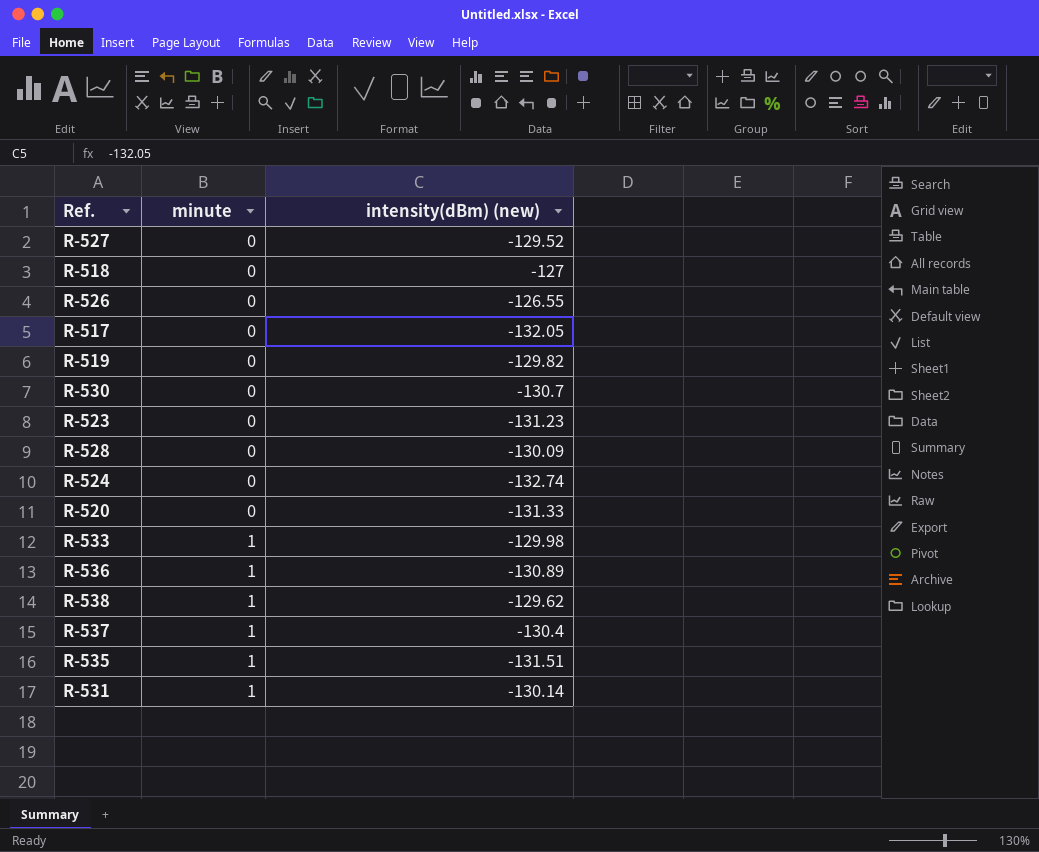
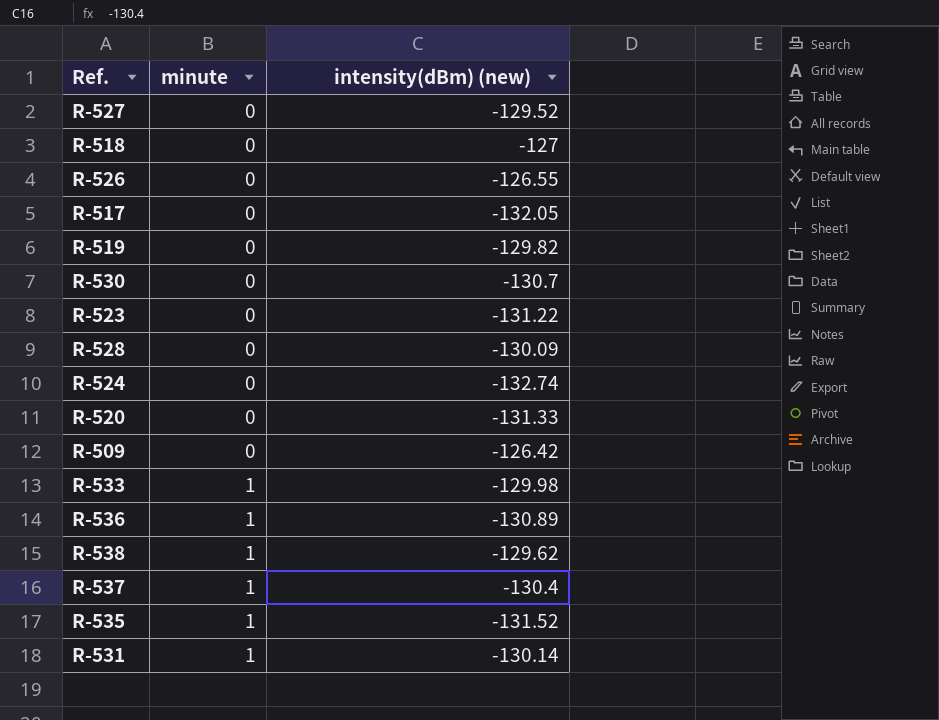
R-523 | intensity(dBm) (new): -131.23 -> -131.22
row R-509: none -> 0 | -126.42
R-535 | intensity(dBm) (new): -131.51 -> -131.52

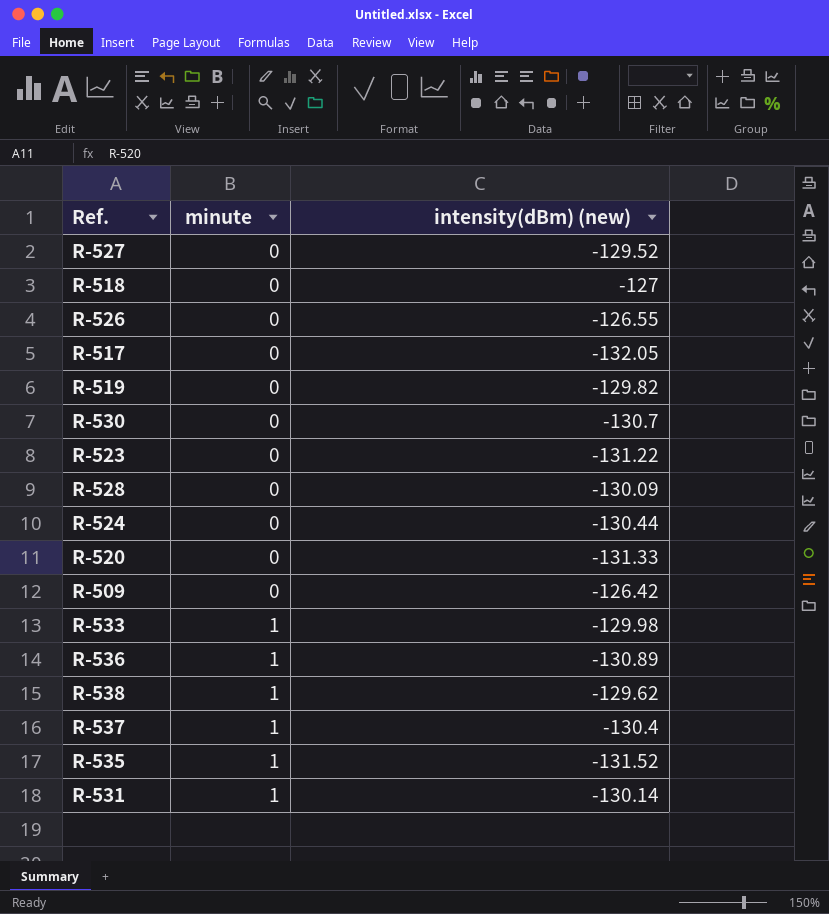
R-524 | intensity(dBm) (new): -132.74 -> -130.44

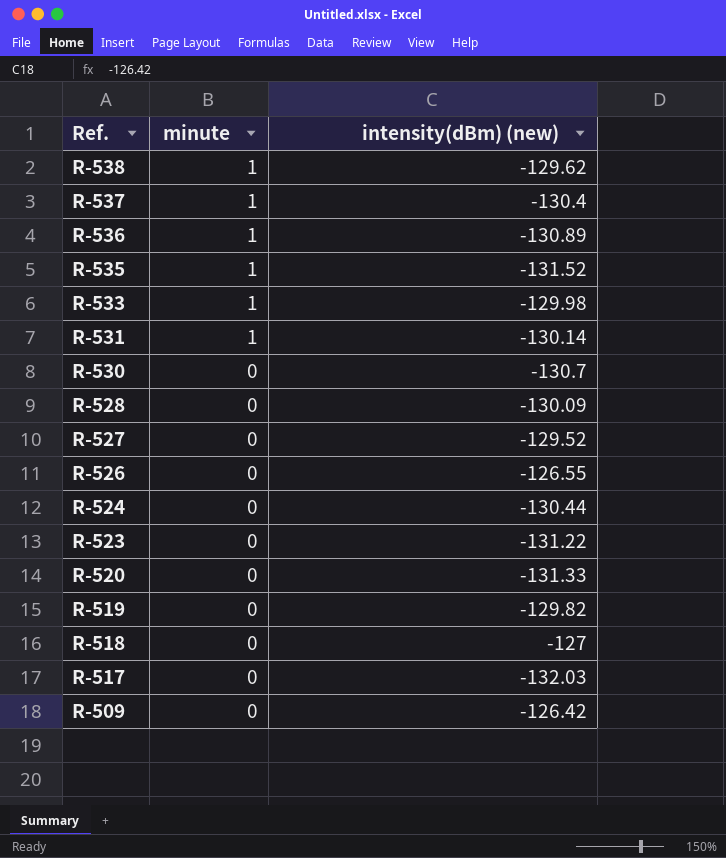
row order: minute ascending -> Ref. descending
R-517 | intensity(dBm) (new): -132.05 -> -132.03

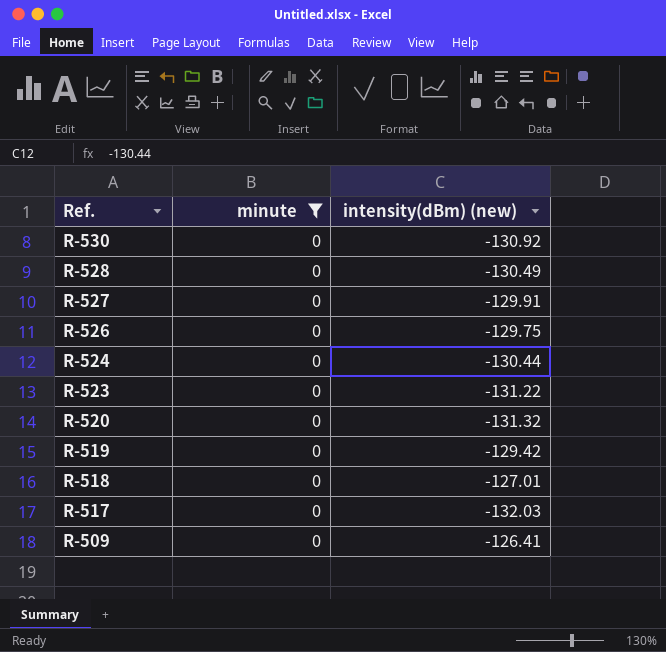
filter: none -> minute = 0
R-530 | intensity(dBm) (new): -130.7 -> -130.92
R-528 | intensity(dBm) (new): -130.09 -> -130.49
R-527 | intensity(dBm) (new): -129.52 -> -129.91
R-526 | intensity(dBm) (new): -126.55 -> -129.75
R-520 | intensity(dBm) (new): -131.33 -> -131.32
R-519 | intensity(dBm) (new): -129.82 -> -129.42
R-518 | intensity(dBm) (new): -127 -> -127.01
R-509 | intensity(dBm) (new): -126.42 -> -126.41

